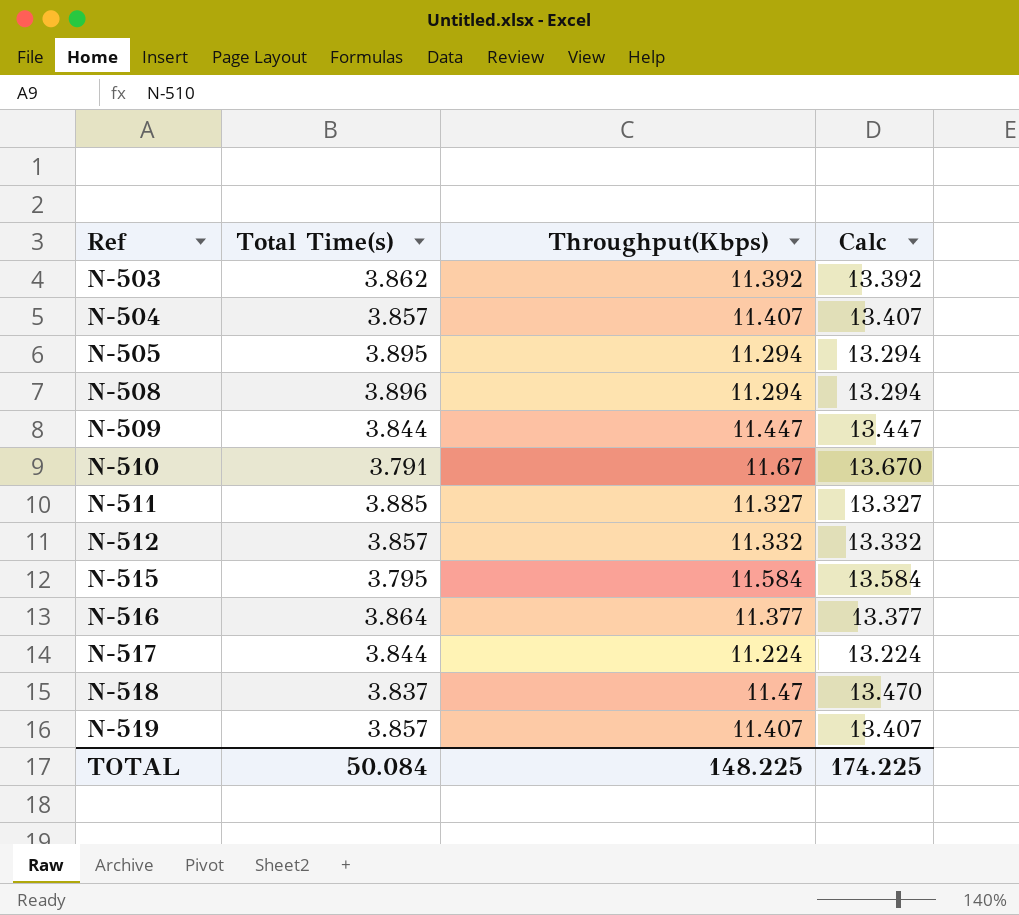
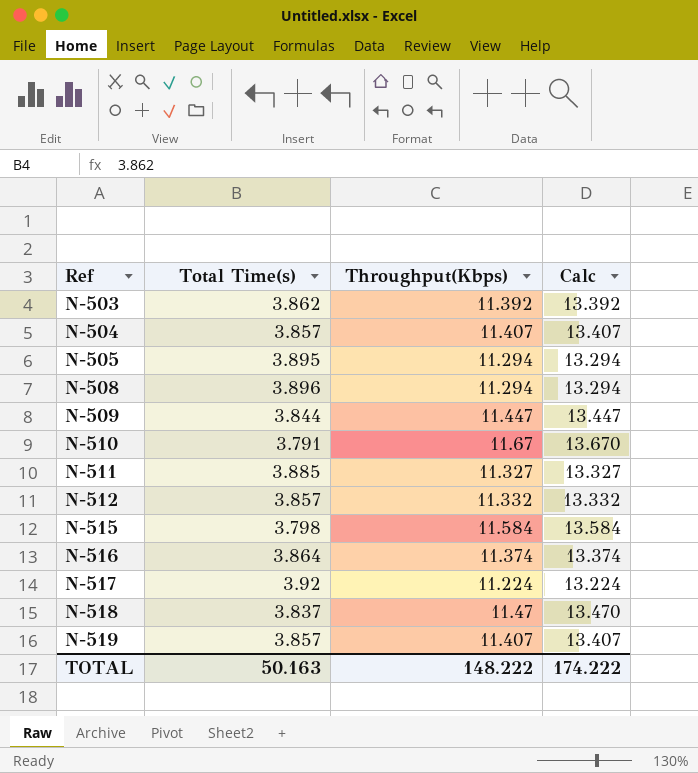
N-515 | Total Time(s): 3.795 -> 3.798
N-516 | Throughput(Kbps): 11.377 -> 11.374
N-516 | Calc: 13.377 -> 13.374
N-517 | Total Time(s): 3.844 -> 3.92
TOTAL | Total Time(s): 50.084 -> 50.163
TOTAL | Throughput(Kbps): 148.225 -> 148.222
TOTAL | Calc: 174.225 -> 174.222

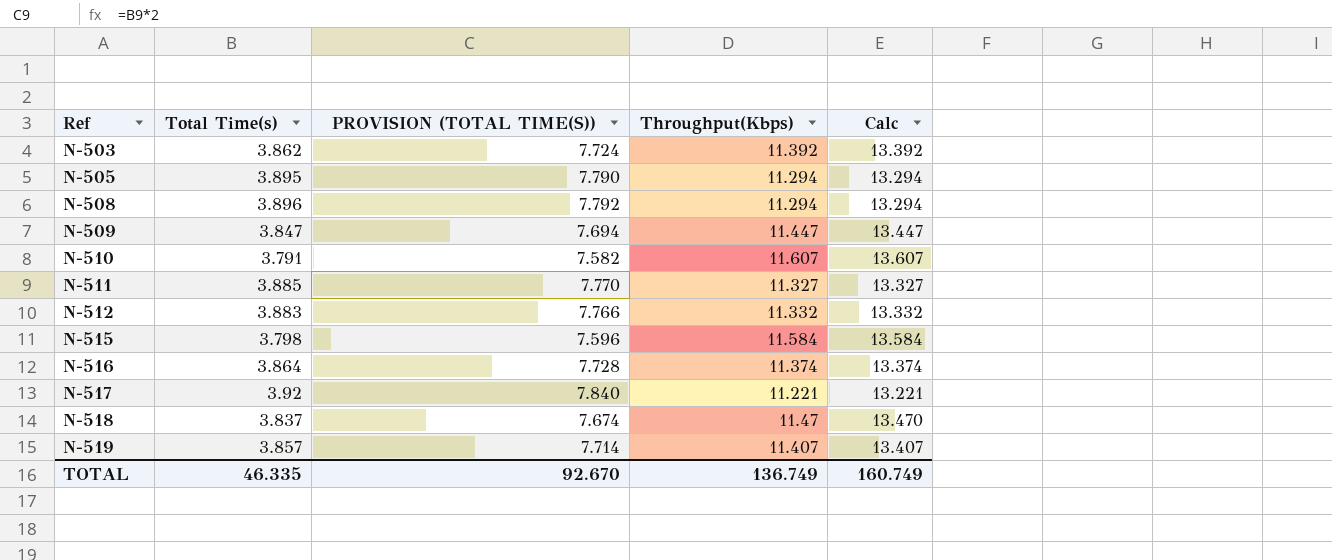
column PROVISION (TOTAL TIME(S)) | formula: none -> [Total Time(s)] * 2
row N-504: 3.857 | 11.407 | 13.407 -> none
N-509 | Total Time(s): 3.844 -> 3.847
N-510 | Throughput(Kbps): 11.67 -> 11.607
N-510 | Calc: 13.670 -> 13.607
N-512 | Total Time(s): 3.857 -> 3.883
N-517 | Throughput(Kbps): 11.224 -> 11.221
N-517 | Calc: 13.224 -> 13.221
TOTAL | Total Time(s): 50.163 -> 46.335
TOTAL | Throughput(Kbps): 148.222 -> 136.749
TOTAL | Calc: 174.222 -> 160.749

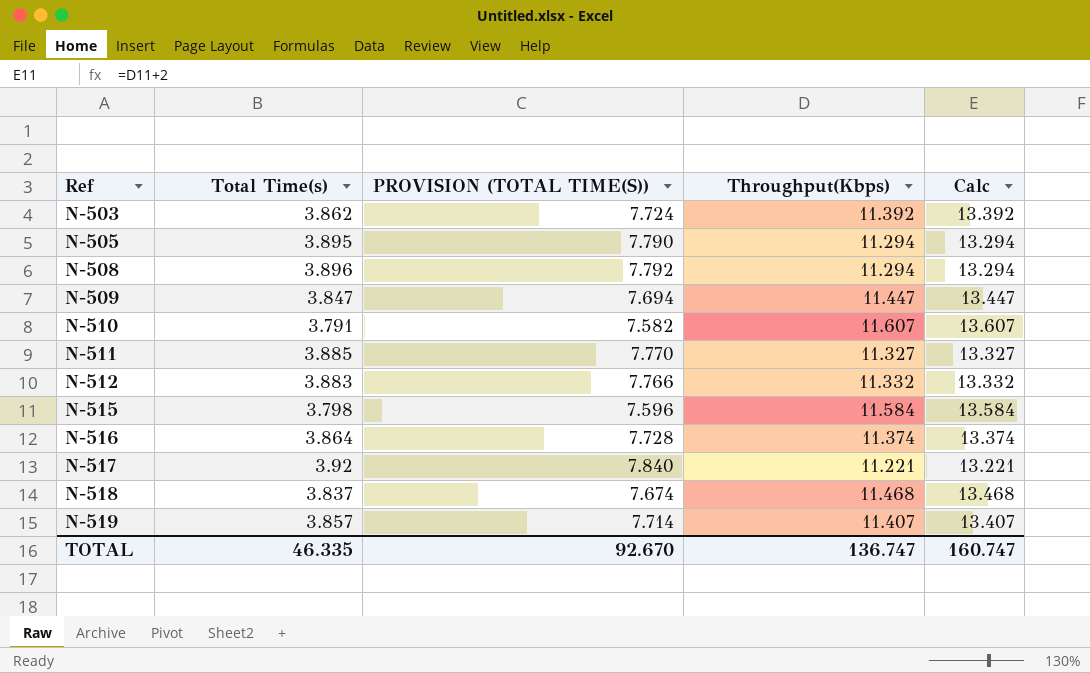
N-518 | Throughput(Kbps): 11.47 -> 11.468
N-518 | Calc: 13.470 -> 13.468
TOTAL | Throughput(Kbps): 136.749 -> 136.747
TOTAL | Calc: 160.749 -> 160.747

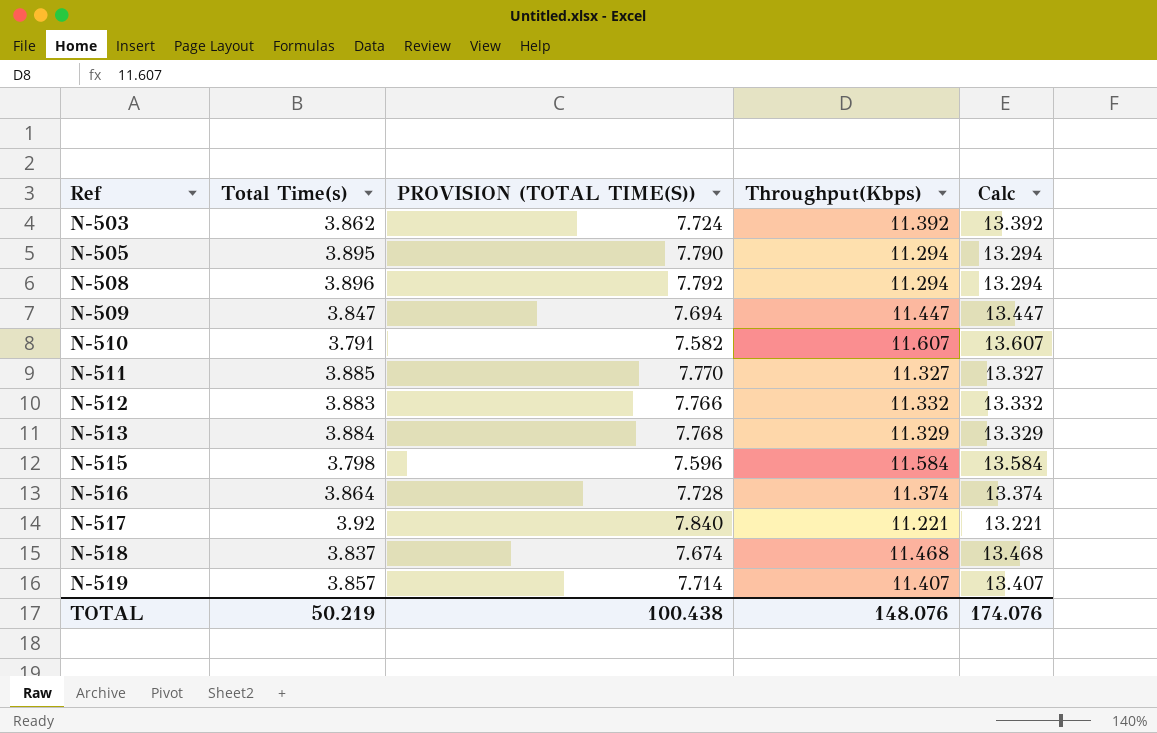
row N-513: none -> 3.884 | 7.768 | 11.329 | 13.329
TOTAL | Total Time(s): 46.335 -> 50.219
TOTAL | PROVISION (TOTAL TIME(S)): 92.670 -> 100.438
TOTAL | Throughput(Kbps): 136.747 -> 148.076
TOTAL | Calc: 160.747 -> 174.076

